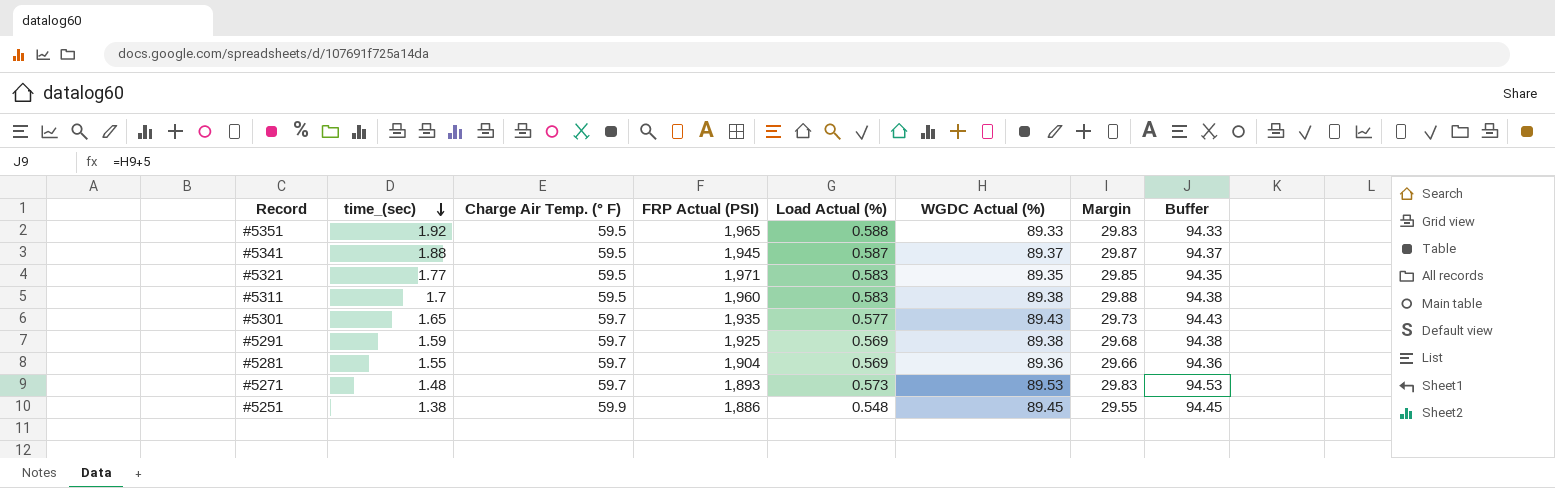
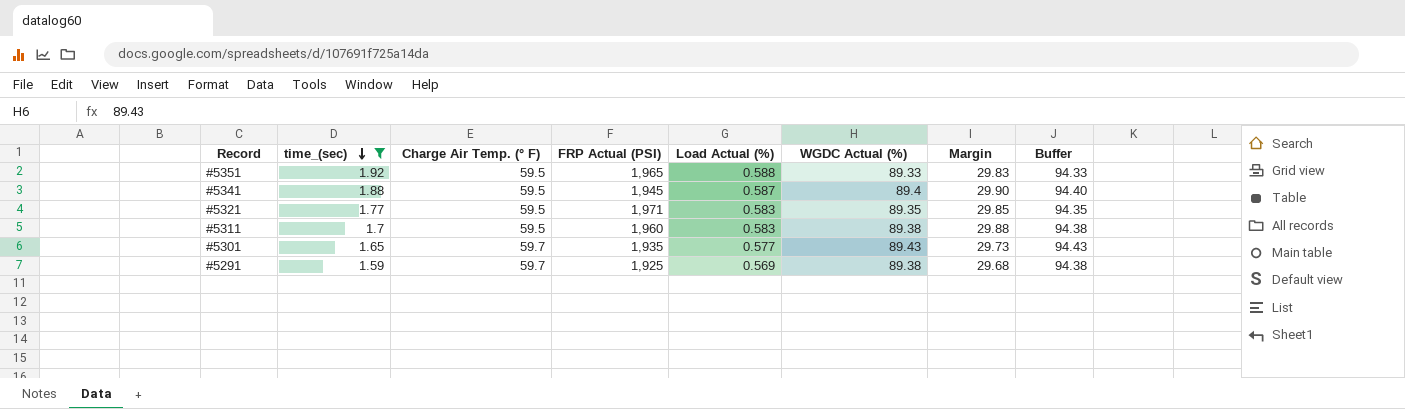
filter: none -> time_(sec) >= 1.59
#5341 | WGDC Actual (%): 89.37 -> 89.4
#5341 | Margin: 29.87 -> 29.90
#5341 | Buffer: 94.37 -> 94.40

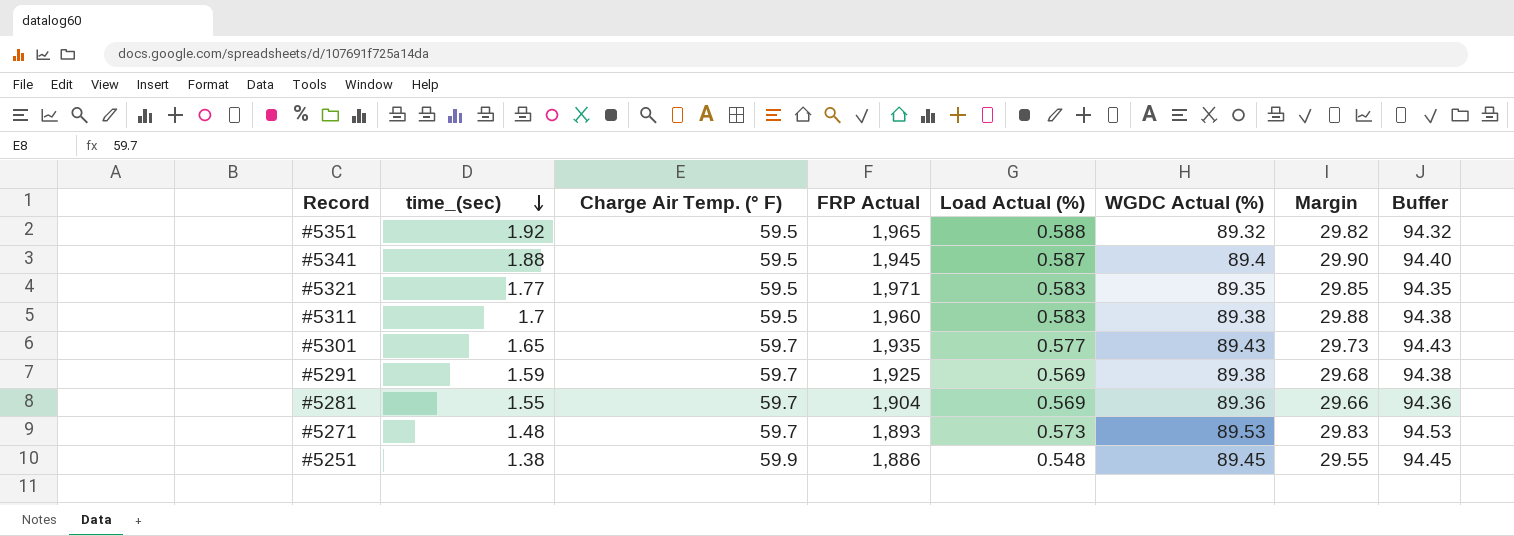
filter: time_(sec) >= 1.59 -> none
column name: FRP Actual (PSI) -> FRP Actual
#5351 | WGDC Actual (%): 89.33 -> 89.32
#5351 | Margin: 29.83 -> 29.82
#5351 | Buffer: 94.33 -> 94.32

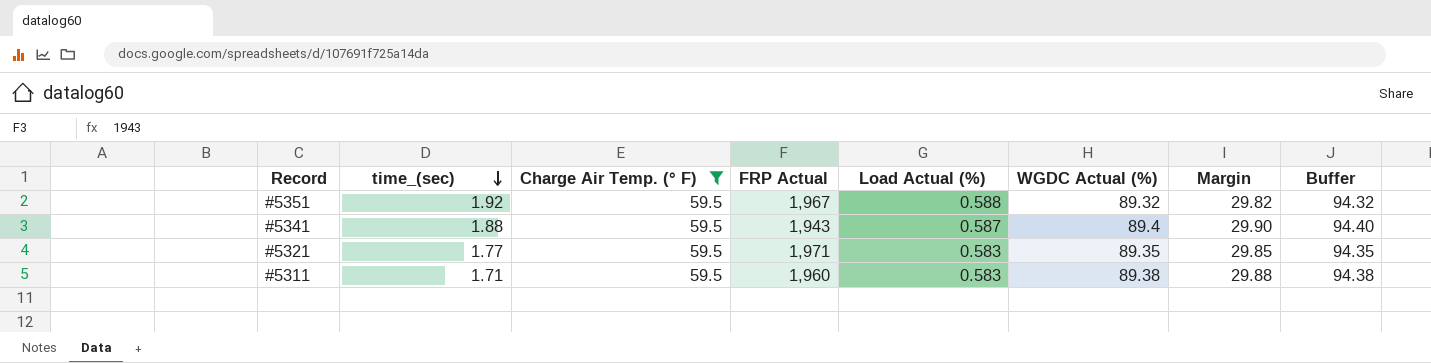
filter: none -> Charge Air Temp. (° F) = 59.5
#5351 | FRP Actual: 1,965 -> 1,967
#5341 | FRP Actual: 1,945 -> 1,943
#5311 | time_(sec): 1.7 -> 1.71

